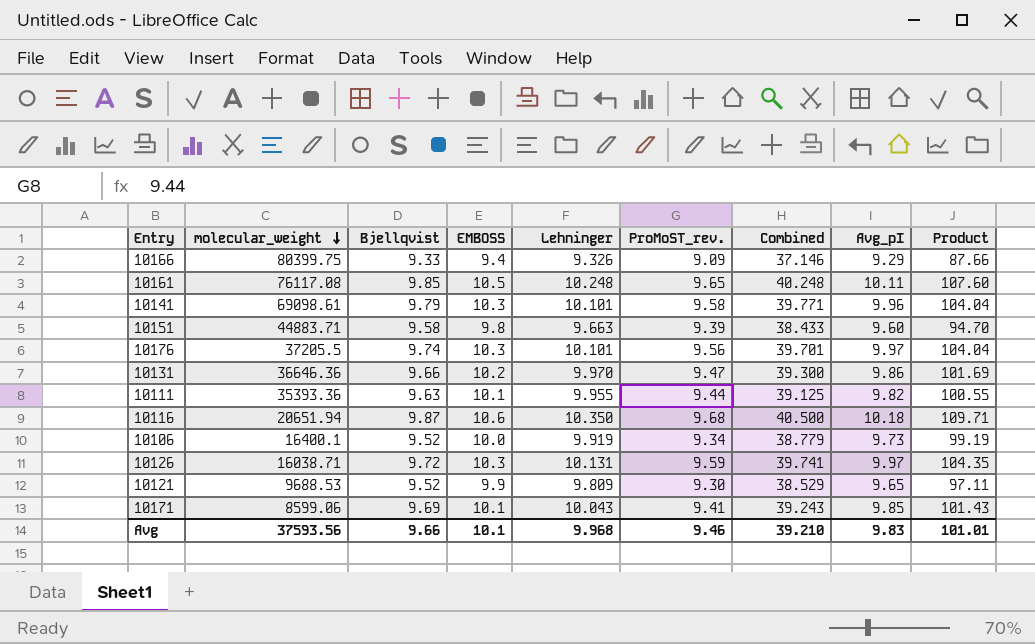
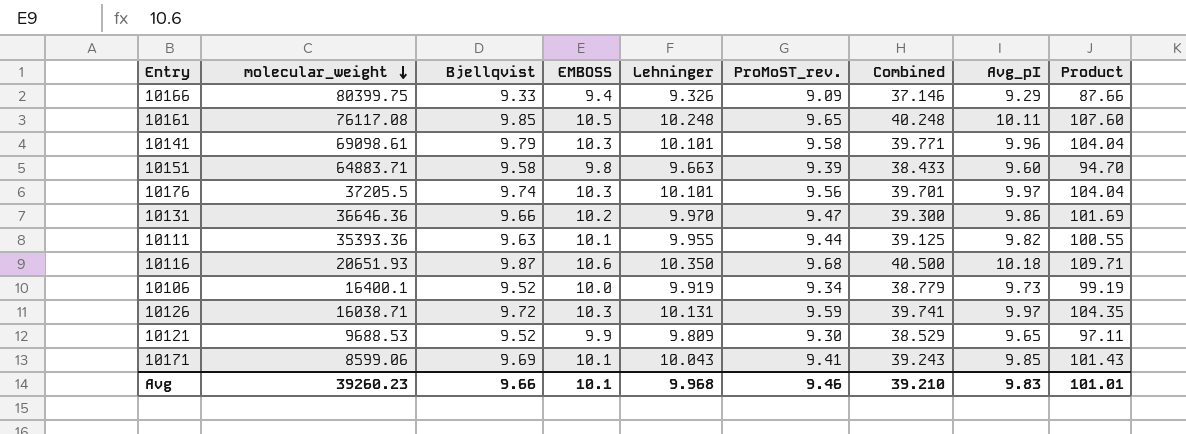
10151 | molecular_weight: 44883.71 -> 64883.71
10116 | molecular_weight: 20651.94 -> 20651.93
Avg | molecular_weight: 37593.56 -> 39260.23

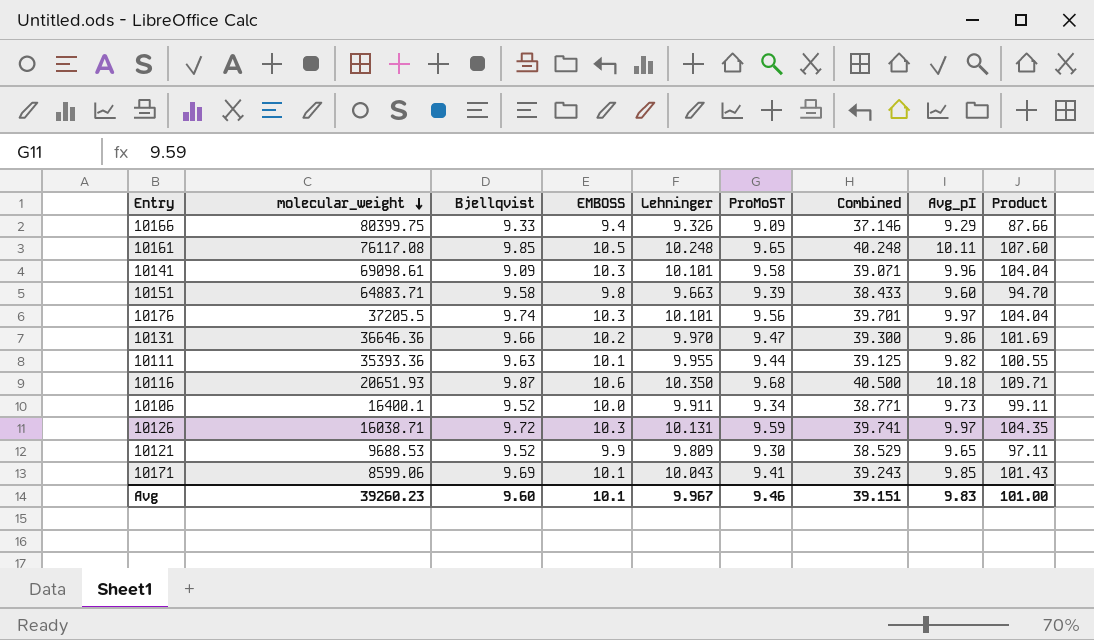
column name: ProMoST_rev. -> ProMoST
10141 | Bjellqvist: 9.79 -> 9.09
10141 | Combined: 39.771 -> 39.071
10106 | Lehninger: 9.919 -> 9.911
10106 | Combined: 38.779 -> 38.771
10106 | Product: 99.19 -> 99.11
Avg | Bjellqvist: 9.66 -> 9.60
Avg | Lehninger: 9.968 -> 9.967
Avg | Combined: 39.210 -> 39.151
Avg | Product: 101.01 -> 101.00

